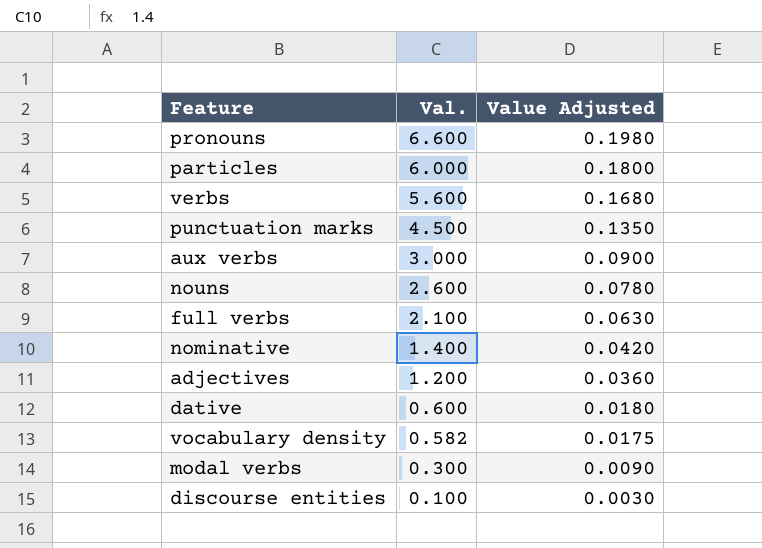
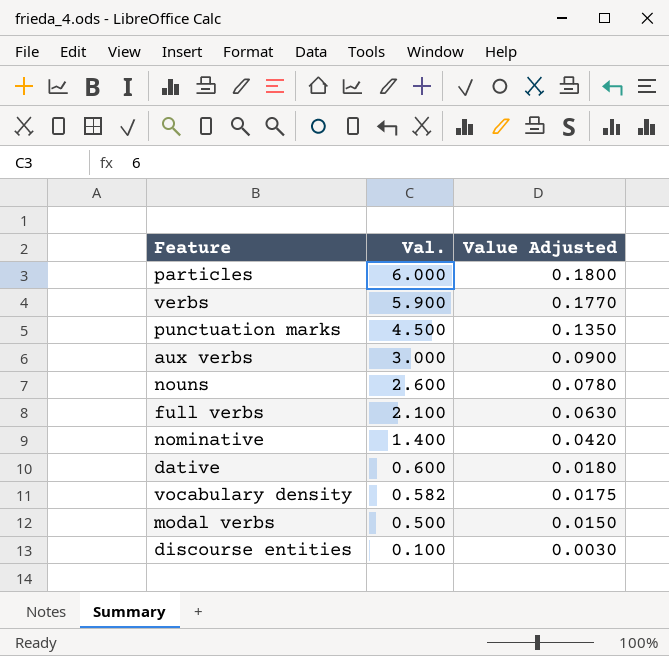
row pronouns: 6.600 | 0.1980 -> none
row adjectives: 1.200 | 0.0360 -> none
verbs | Val.: 5.600 -> 5.900
verbs | Value Adjusted: 0.1680 -> 0.1770
modal verbs | Val.: 0.300 -> 0.500
modal verbs | Value Adjusted: 0.0090 -> 0.0150

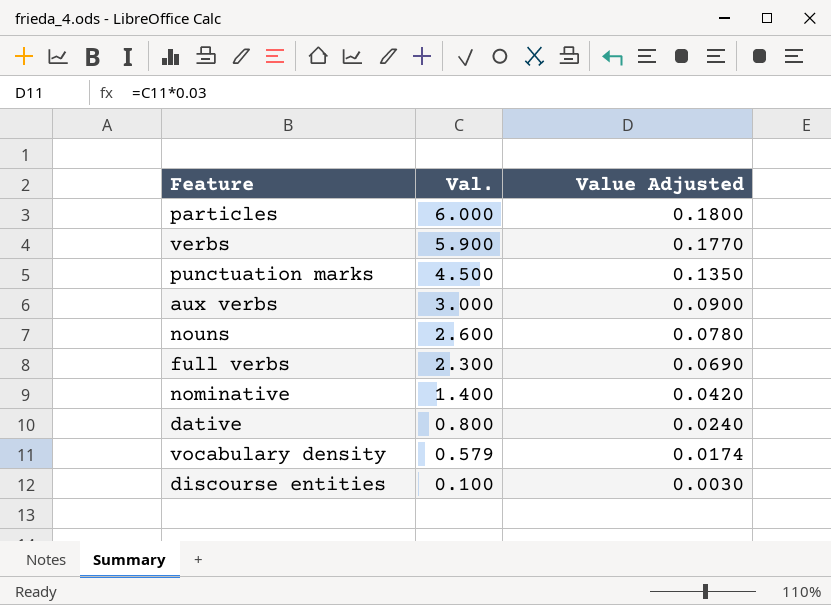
row modal verbs: 0.500 | 0.0150 -> none
full verbs | Val.: 2.100 -> 2.300
full verbs | Value Adjusted: 0.0630 -> 0.0690
dative | Val.: 0.600 -> 0.800
dative | Value Adjusted: 0.0180 -> 0.0240
vocabulary density | Val.: 0.582 -> 0.579
vocabulary density | Value Adjusted: 0.0175 -> 0.0174

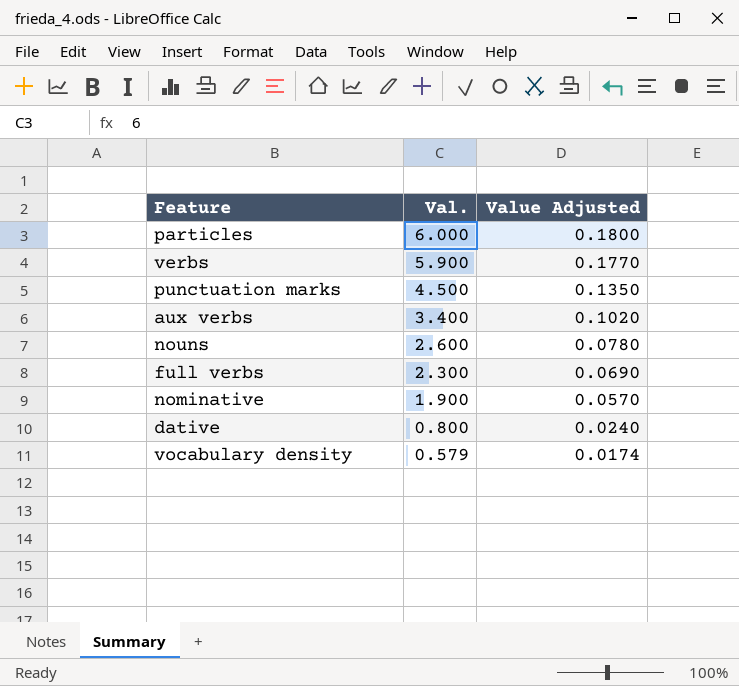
row discourse entities: 0.100 | 0.0030 -> none
aux verbs | Val.: 3.000 -> 3.400
aux verbs | Value Adjusted: 0.0900 -> 0.1020
nominative | Val.: 1.400 -> 1.900
nominative | Value Adjusted: 0.0420 -> 0.0570

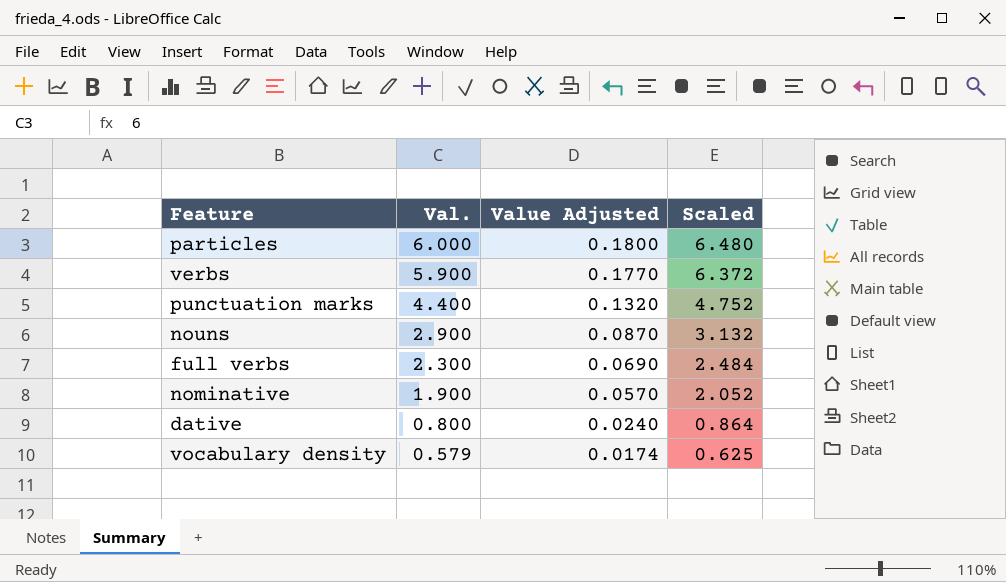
column Scaled | formula: none -> [Val.] * 1.08
row aux verbs: 3.400 | 0.1020 -> none
punctuation marks | Val.: 4.500 -> 4.400
punctuation marks | Value Adjusted: 0.1350 -> 0.1320
nouns | Val.: 2.600 -> 2.900
nouns | Value Adjusted: 0.0780 -> 0.0870

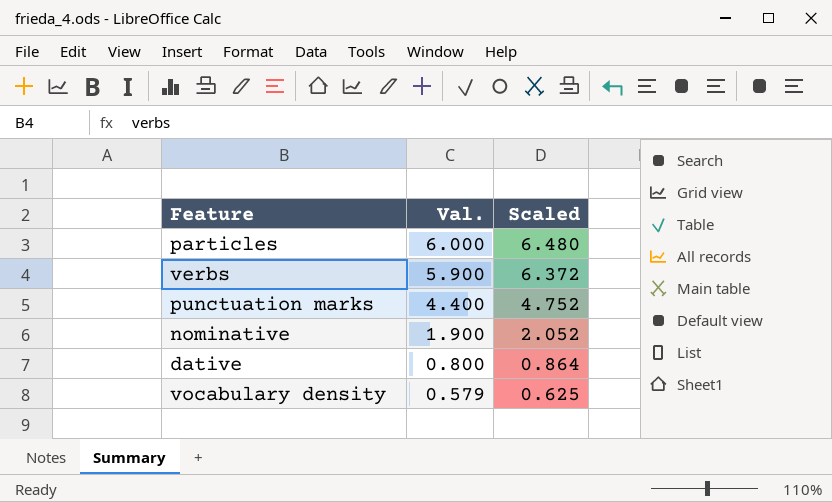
column Value Adjusted | formula: [Val.] * 0.03 -> none
row nouns: 2.900 | 0.0870 | 3.132 -> none
row full verbs: 2.300 | 0.0690 | 2.484 -> none

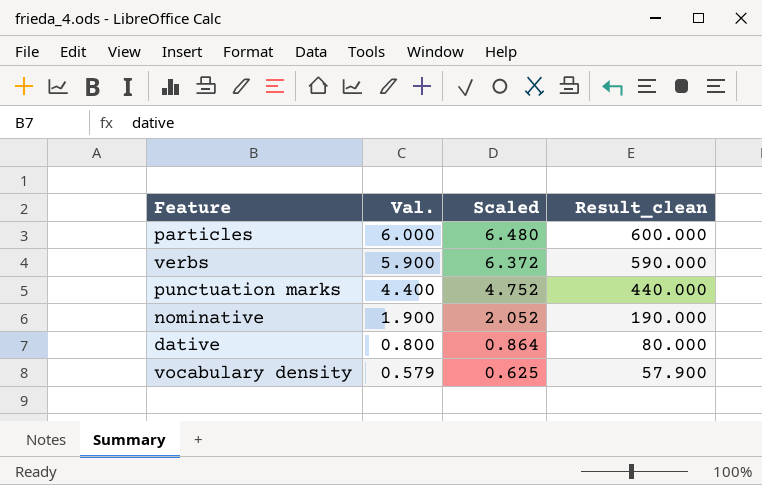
column Result_clean | formula: none -> [Val.] * 100

